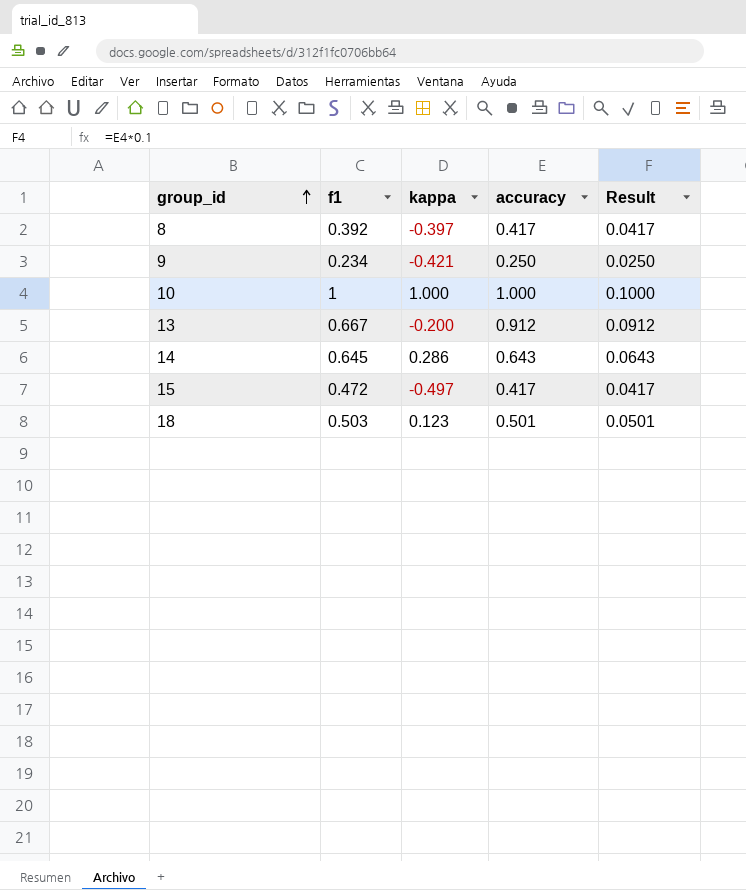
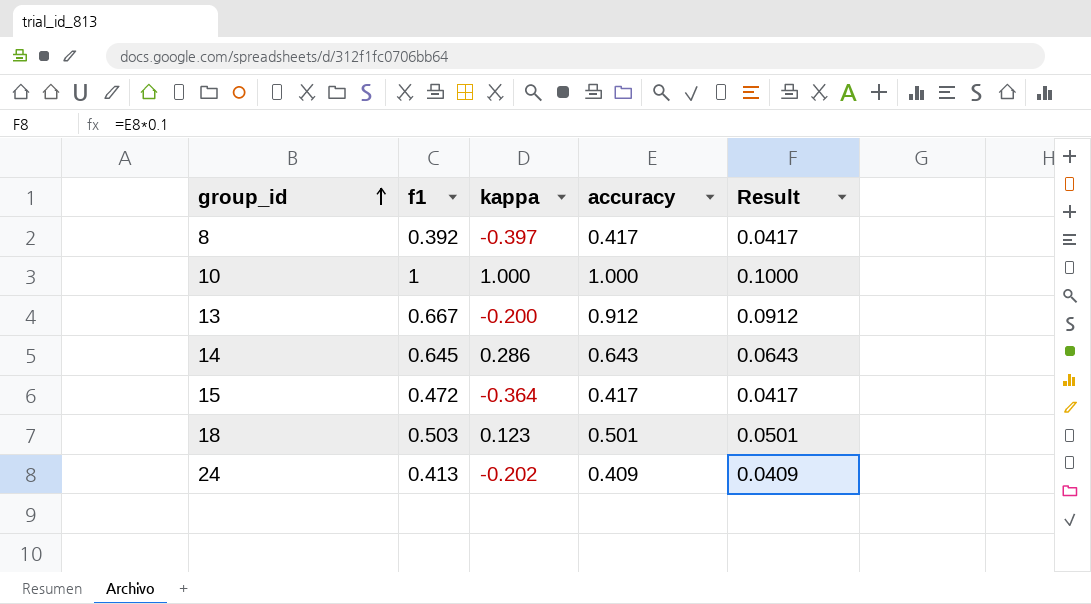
row 9: 0.234 | -0.421 | 0.250 | 0.0250 -> none
15 | kappa: -0.497 -> -0.364
row 24: none -> 0.413 | -0.202 | 0.409 | 0.0409

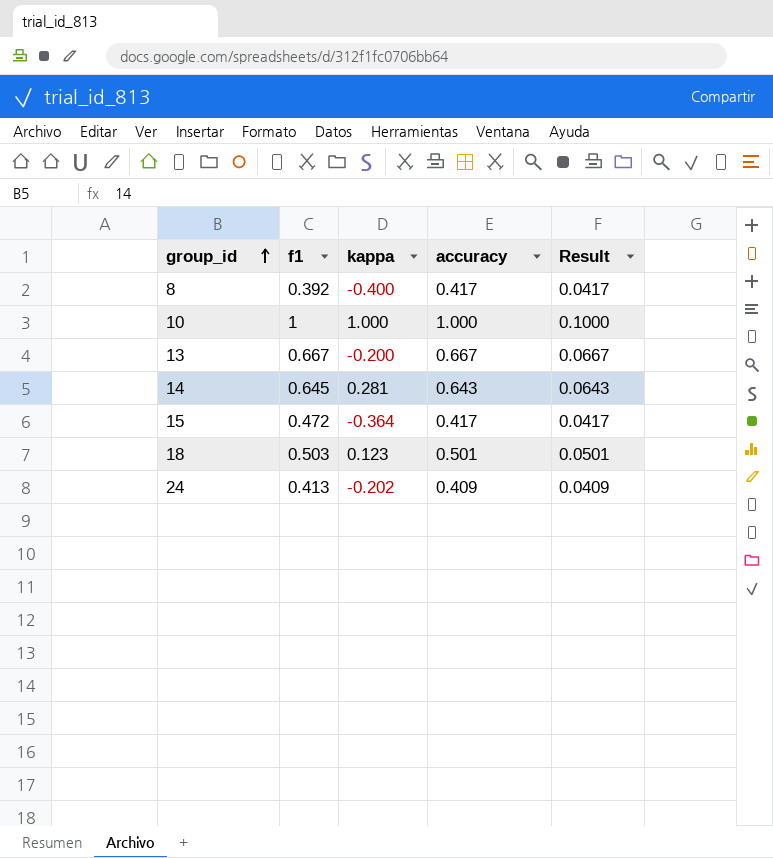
8 | kappa: -0.397 -> -0.400
13 | accuracy: 0.912 -> 0.667
13 | Result: 0.0912 -> 0.0667
14 | kappa: 0.286 -> 0.281

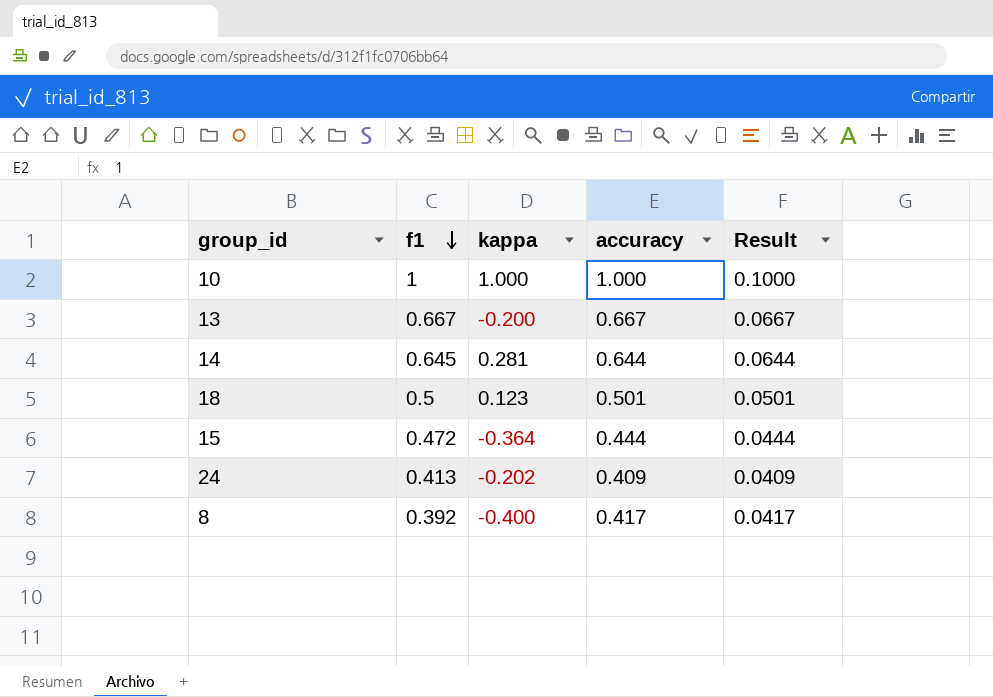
row order: group_id ascending -> f1 descending
14 | accuracy: 0.643 -> 0.644
14 | Result: 0.0643 -> 0.0644
18 | f1: 0.503 -> 0.5
15 | accuracy: 0.417 -> 0.444
15 | Result: 0.0417 -> 0.0444

